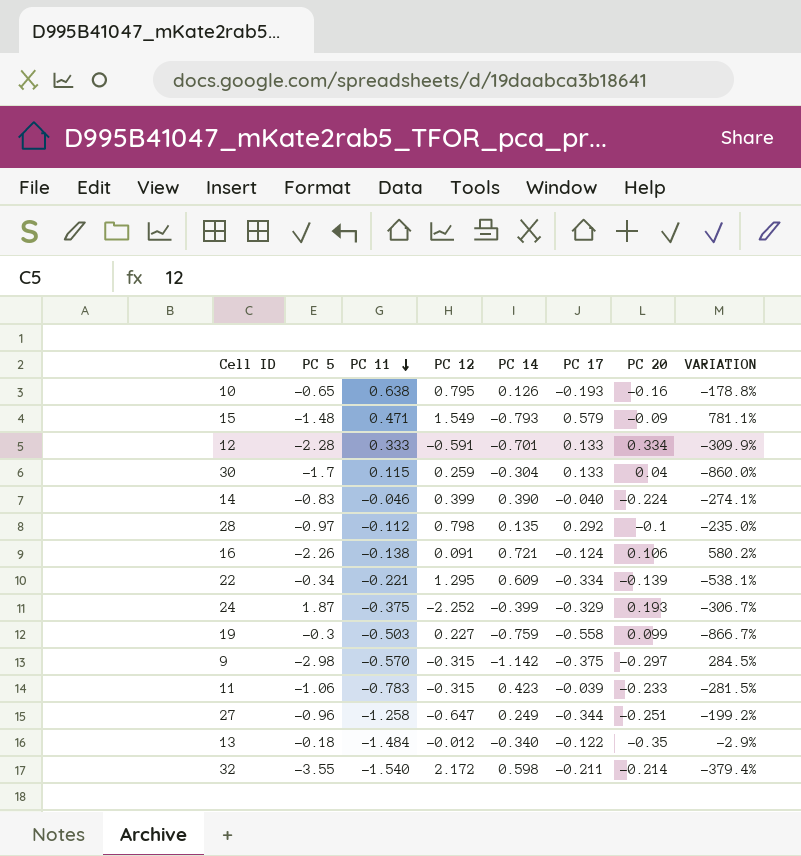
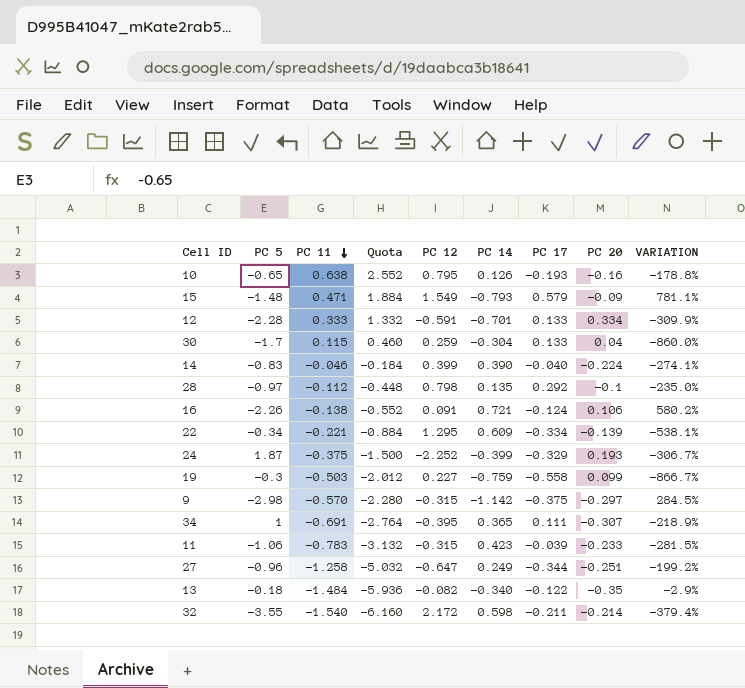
column Quota | formula: none -> [PC 11] * 4
row 34: none -> 1 | -0.691 | -2.764 | -0.395 | 0.365 | 0.111 | -0.307 | -218.9%
13 | PC 12: -0.012 -> -0.082

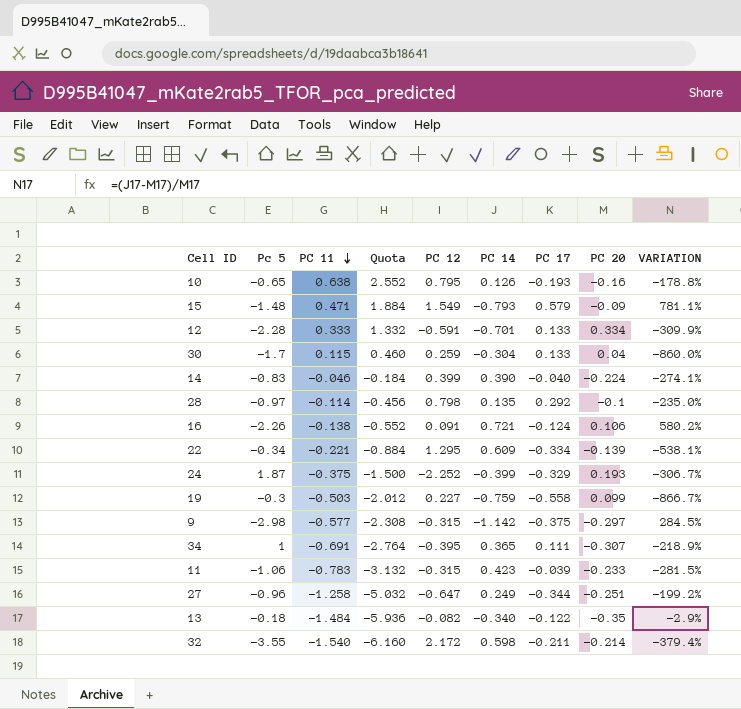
column name: PC 5 -> Pc 5
28 | PC 11: -0.112 -> -0.114
28 | Quota: -0.448 -> -0.456
9 | PC 11: -0.570 -> -0.577
9 | Quota: -2.280 -> -2.308

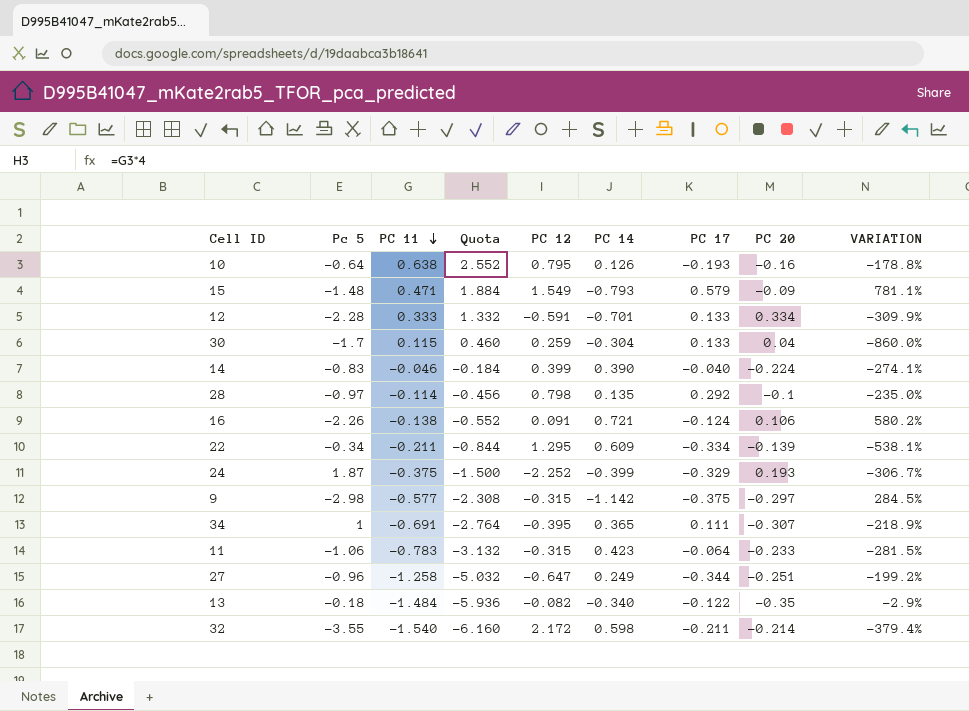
row 19: -0.3 | -0.503 | -2.012 | 0.227 | -0.759 | -0.558 | 0.099 | -866.7% -> none
10 | Pc 5: -0.65 -> -0.64
22 | PC 11: -0.221 -> -0.211
22 | Quota: -0.884 -> -0.844
11 | PC 17: -0.039 -> -0.064

